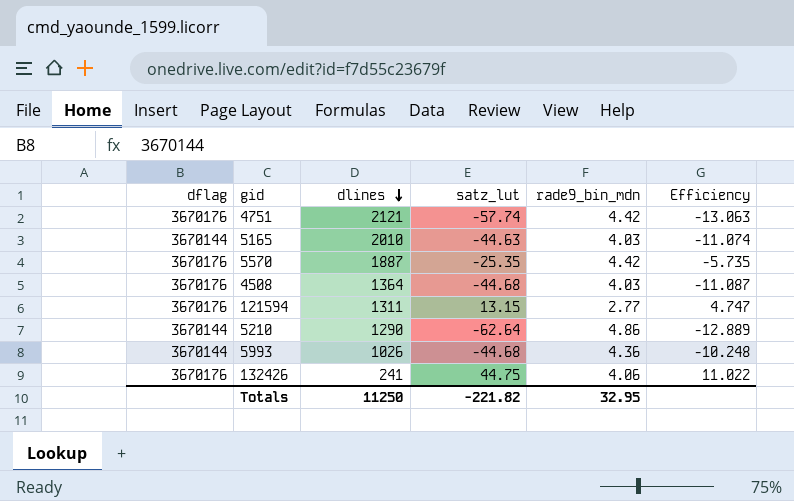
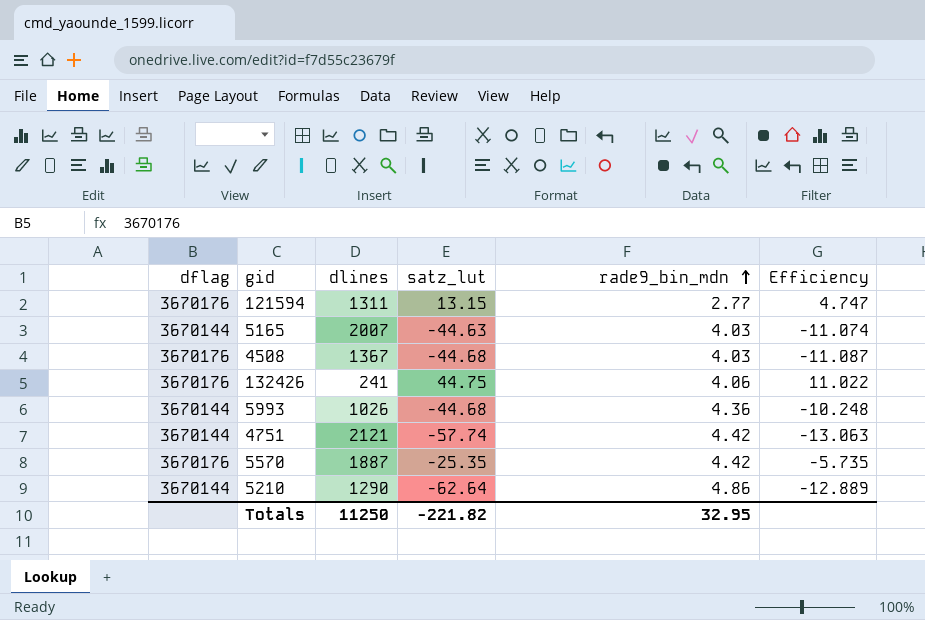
row order: dlines descending -> rade9_bin_mdn ascending
5165 | dlines: 2010 -> 2007
4508 | dlines: 1364 -> 1367
4751 | dflag: 3670176 -> 3670144

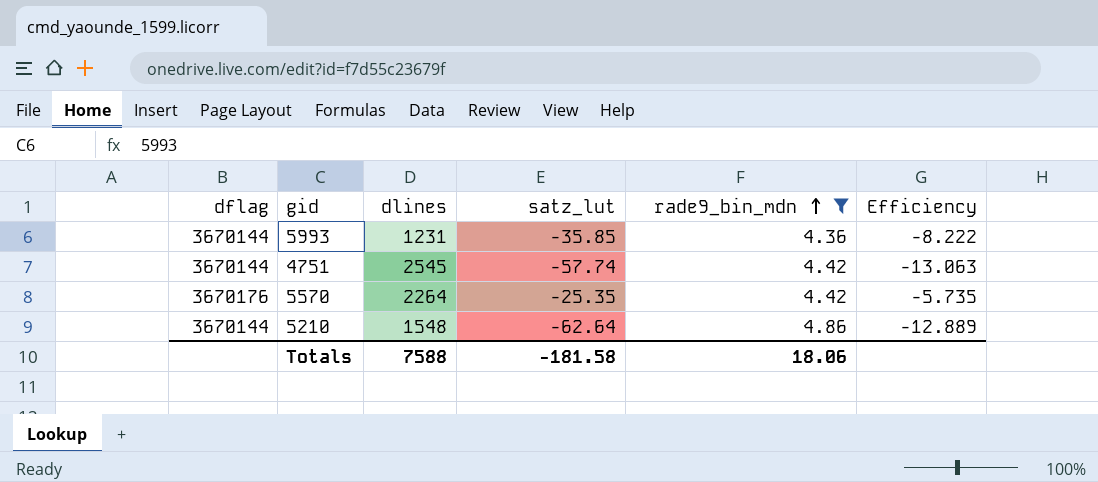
filter: none -> rade9_bin_mdn >= 4.36
5993 | dlines: 1026 -> 1231
5993 | satz_lut: -44.68 -> -35.85
5993 | Efficiency: -10.248 -> -8.222
4751 | dlines: 2121 -> 2545
5570 | dlines: 1887 -> 2264
5210 | dlines: 1290 -> 1548
Totals | dlines: 11250 -> 7588
Totals | satz_lut: -221.82 -> -181.58
Totals | rade9_bin_mdn: 32.95 -> 18.06

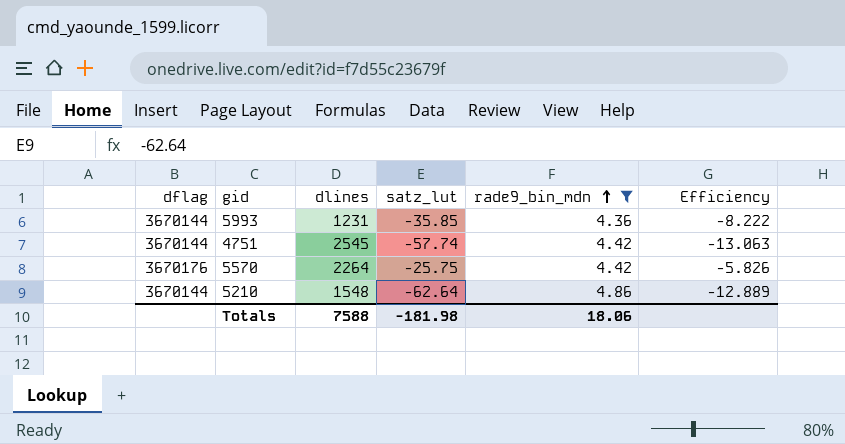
5570 | satz_lut: -25.35 -> -25.75
5570 | Efficiency: -5.735 -> -5.826
Totals | satz_lut: -181.58 -> -181.98

